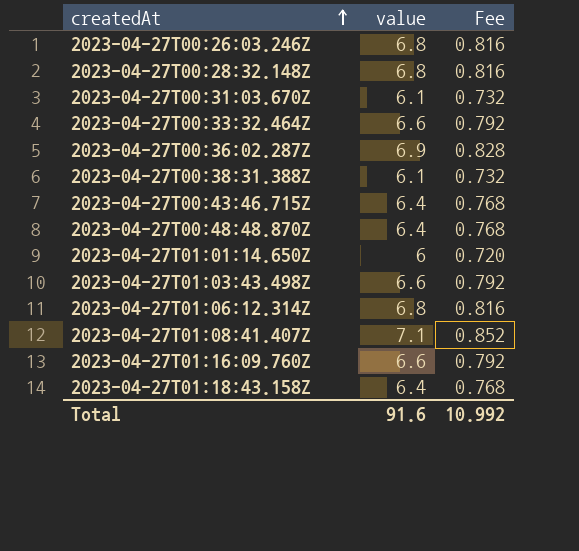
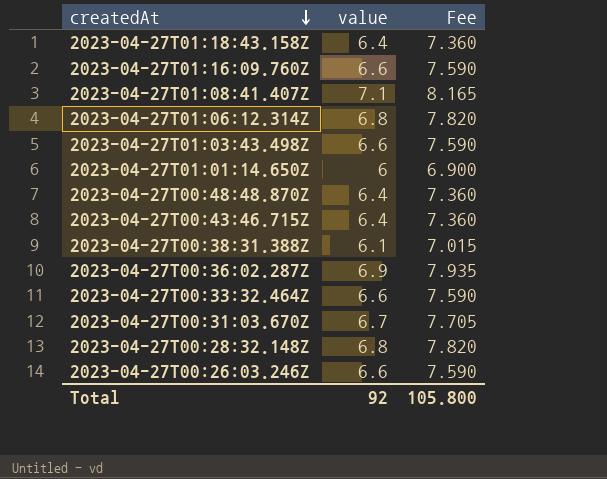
row order: createdAt ascending -> createdAt descending
column Fee | formula: [value] * 0.12 -> [value] * 1.15
2023-04-27T00:31:03.670Z | value: 6.1 -> 6.7
2023-04-27T00:26:03.246Z | value: 6.8 -> 6.6
Total | value: 91.6 -> 92
Total | Fee: 10.992 -> 105.800

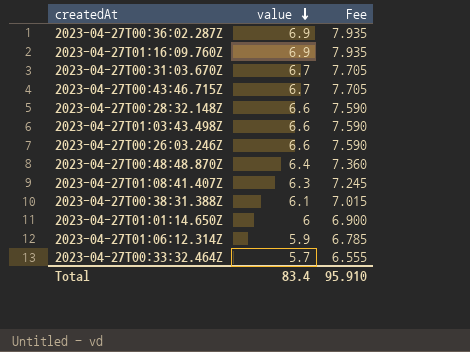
row order: createdAt descending -> value descending
row 2023-04-27T01:18:43.158Z: 6.4 | 7.360 -> none
2023-04-27T01:16:09.760Z | value: 6.6 -> 6.9
2023-04-27T01:16:09.760Z | Fee: 7.590 -> 7.935
2023-04-27T00:43:46.715Z | value: 6.4 -> 6.7
2023-04-27T00:43:46.715Z | Fee: 7.360 -> 7.705
2023-04-27T00:28:32.148Z | value: 6.8 -> 6.6
2023-04-27T00:28:32.148Z | Fee: 7.820 -> 7.590
2023-04-27T01:08:41.407Z | value: 7.1 -> 6.3
2023-04-27T01:08:41.407Z | Fee: 8.165 -> 7.245
2023-04-27T01:06:12.314Z | value: 6.8 -> 5.9
2023-04-27T01:06:12.314Z | Fee: 7.820 -> 6.785
2023-04-27T00:33:32.464Z | value: 6.6 -> 5.7
2023-04-27T00:33:32.464Z | Fee: 7.590 -> 6.555
Total | value: 92 -> 83.4
Total | Fee: 105.800 -> 95.910

